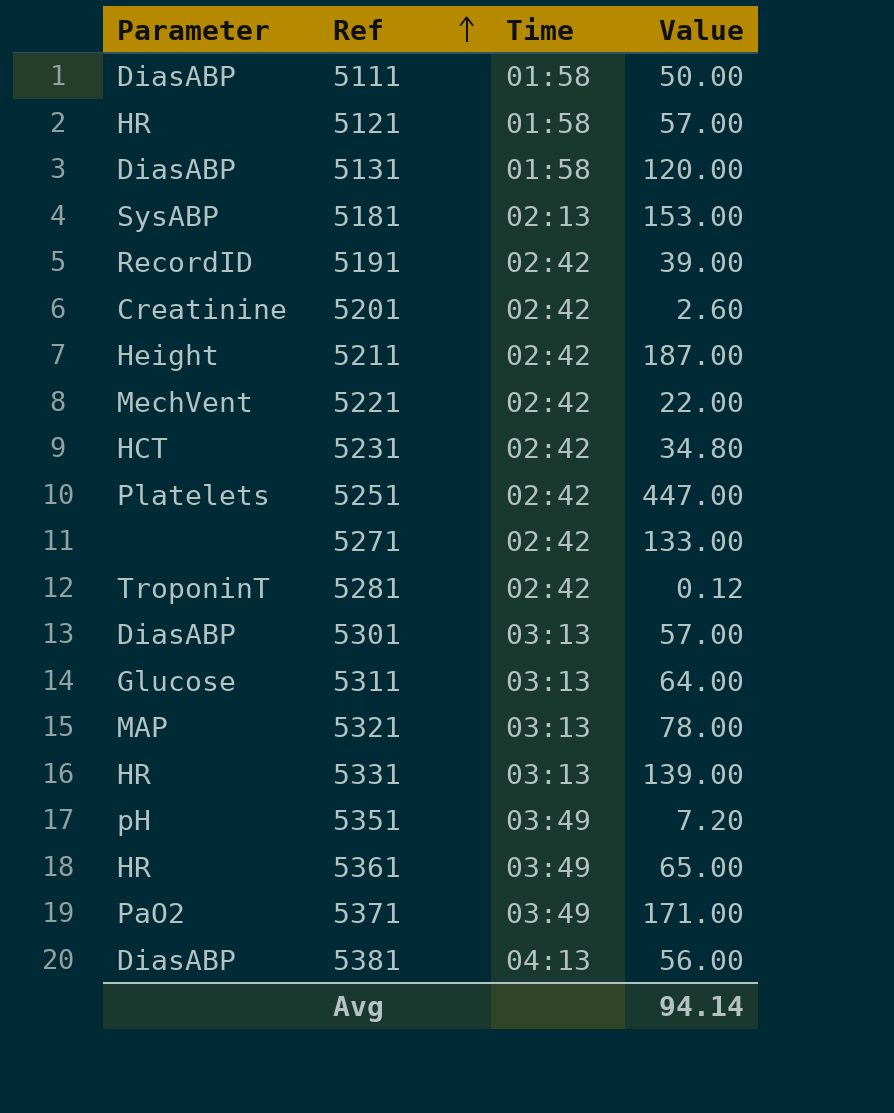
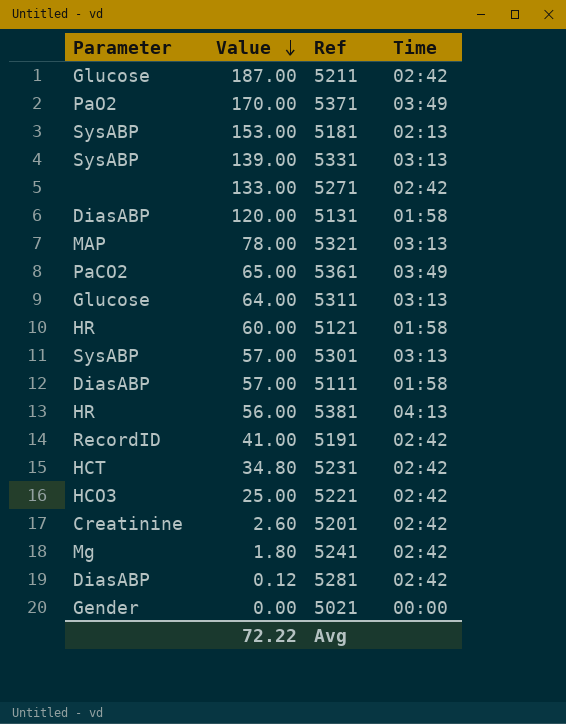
row order: Ref ascending -> Value descending
column Value | position: 4 -> 2
row 5251: Platelets | 02:42 | 447.00 -> none
row 5351: pH | 03:49 | 7.20 -> none
5211 | Parameter: Height -> Glucose
5371 | Value: 171.00 -> 170.00
5331 | Parameter: HR -> SysABP
5361 | Parameter: HR -> PaCO2
5121 | Value: 57.00 -> 60.00
5301 | Parameter: DiasABP -> SysABP
5111 | Value: 50.00 -> 57.00
5381 | Parameter: DiasABP -> HR
5191 | Value: 39.00 -> 41.00
5221 | Parameter: MechVent -> HCO3
5221 | Value: 22.00 -> 25.00
row 5241: none -> Mg | 1.80 | 02:42
5281 | Parameter: TroponinT -> DiasABP
row 5021: none -> Gender | 0.00 | 00:00
Avg | Value: 94.14 -> 72.22

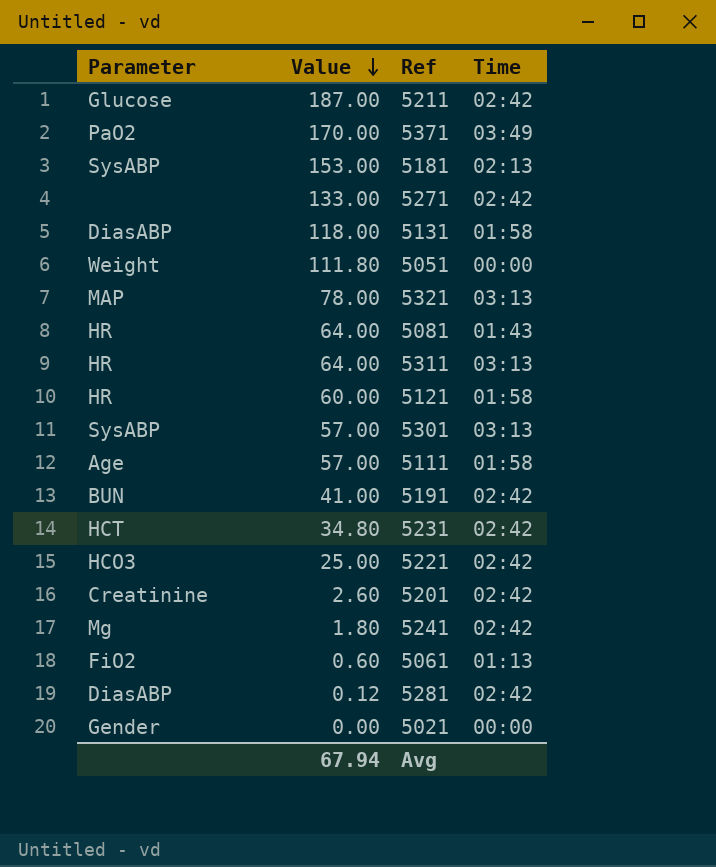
row 5331: SysABP | 139.00 | 03:13 -> none
row 5361: PaCO2 | 65.00 | 03:49 -> none
row 5381: HR | 56.00 | 04:13 -> none
5131 | Value: 120.00 -> 118.00
row 5051: none -> Weight | 111.80 | 00:00
row 5081: none -> HR | 64.00 | 01:43
5311 | Parameter: Glucose -> HR
5111 | Parameter: DiasABP -> Age
5191 | Parameter: RecordID -> BUN
row 5061: none -> FiO2 | 0.60 | 01:13
Avg | Value: 72.22 -> 67.94

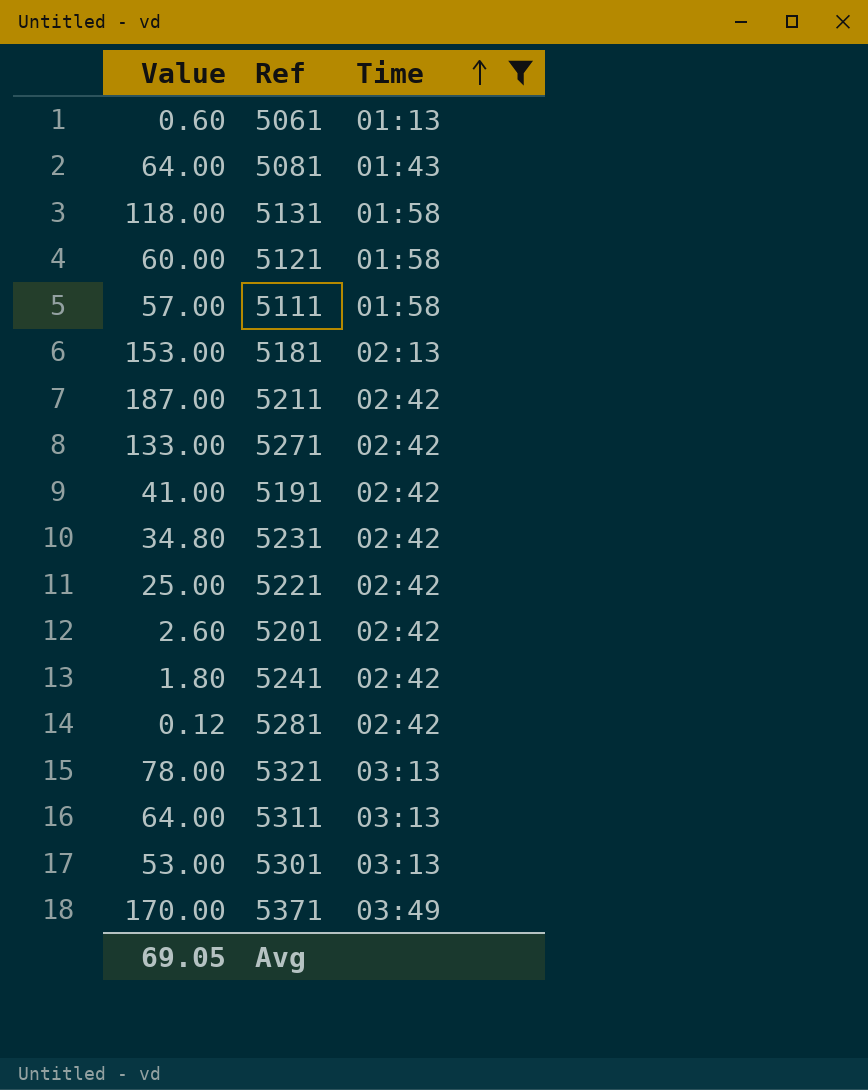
filter: none -> Time != 00:00
row order: Value descending -> Time ascending
column Parameter | position: 1 -> none
5301 | Value: 57.00 -> 53.00
Avg | Value: 67.94 -> 69.05

